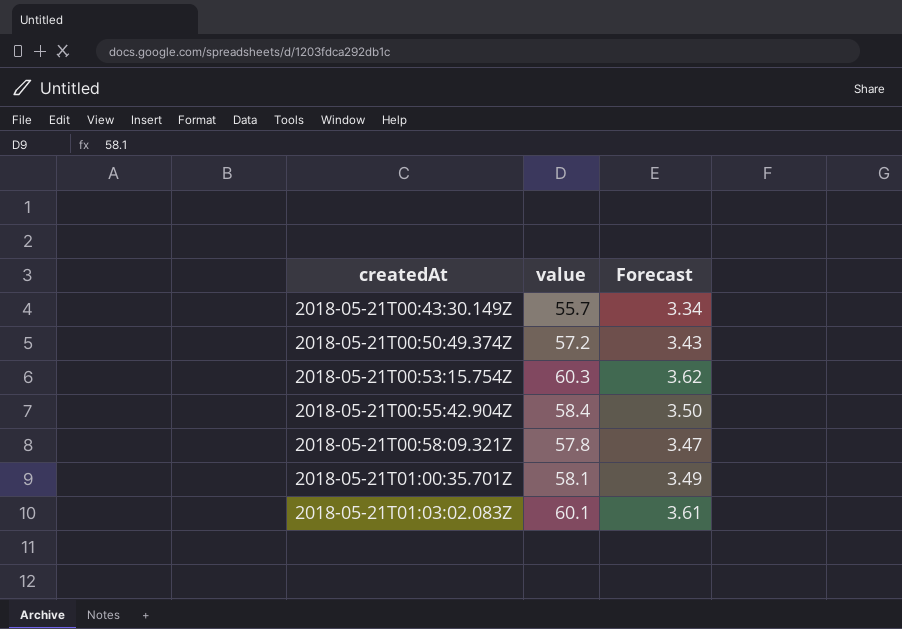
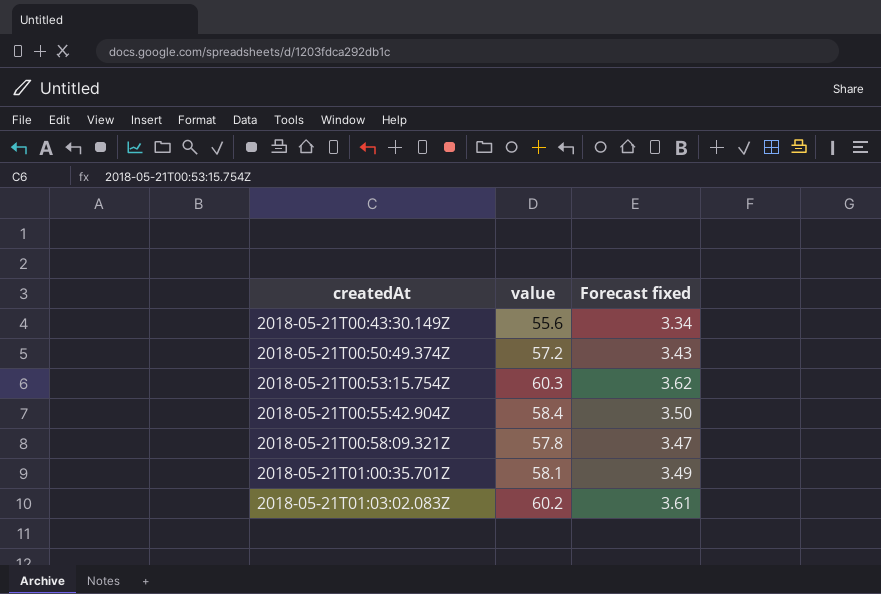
column name: Forecast -> Forecast fixed
2018-05-21T00:43:30.149Z | value: 55.7 -> 55.6
2018-05-21T01:03:02.083Z | value: 60.1 -> 60.2

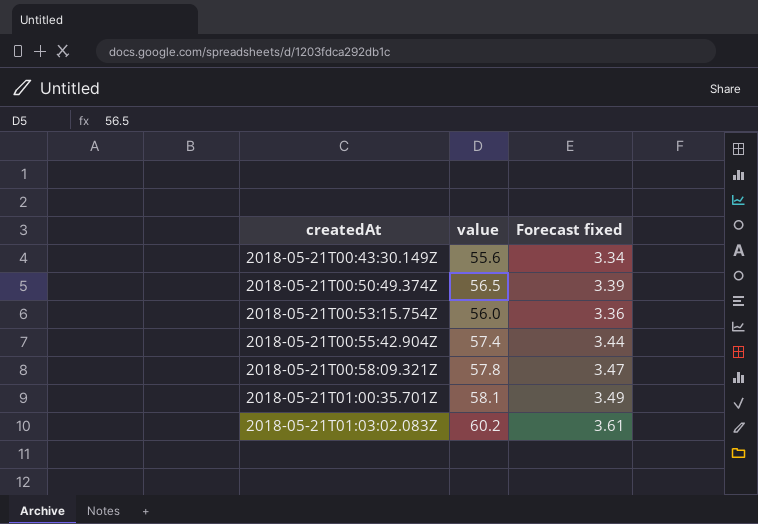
2018-05-21T00:50:49.374Z | value: 57.2 -> 56.5
2018-05-21T00:50:49.374Z | Forecast fixed: 3.43 -> 3.39
2018-05-21T00:53:15.754Z | value: 60.3 -> 56.0
2018-05-21T00:53:15.754Z | Forecast fixed: 3.62 -> 3.36
2018-05-21T00:55:42.904Z | value: 58.4 -> 57.4
2018-05-21T00:55:42.904Z | Forecast fixed: 3.50 -> 3.44

